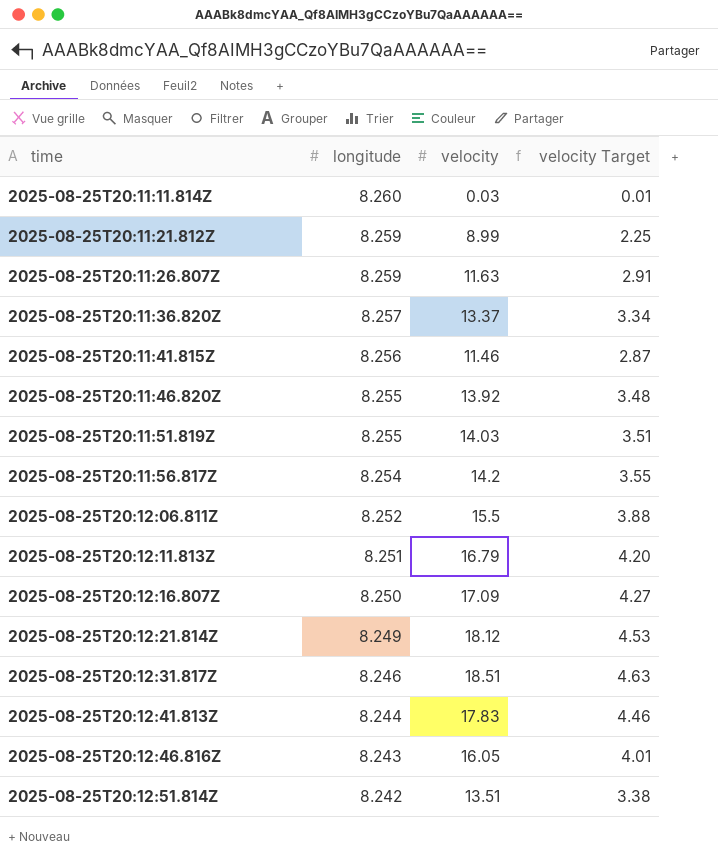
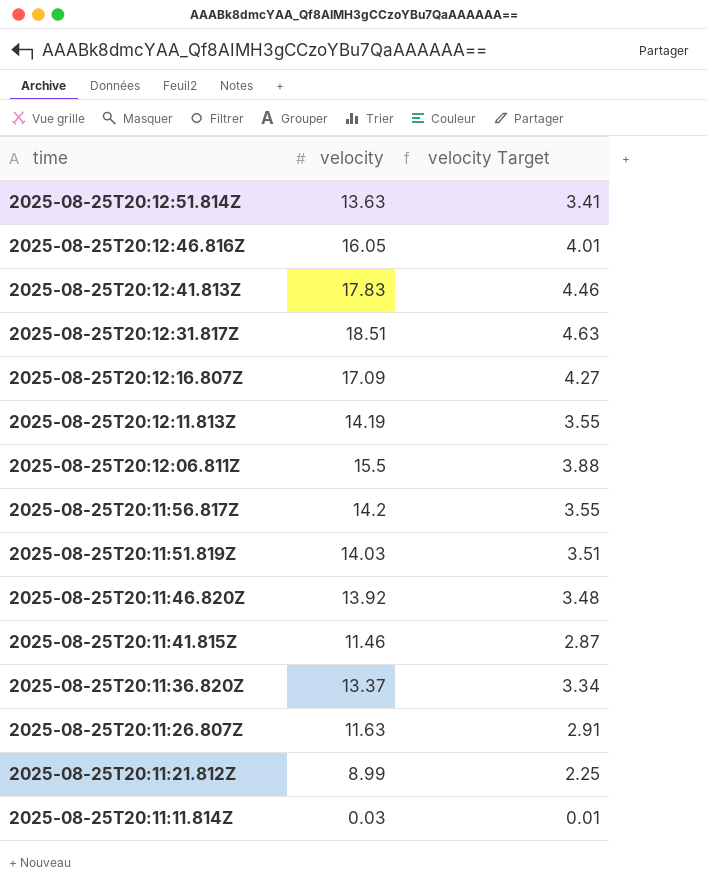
row order: time ascending -> time descending
column longitude | position: 2 -> none
row 2025-08-25T20:12:21.814Z: 8.249 | 18.12 | 4.53 -> none
2025-08-25T20:12:51.814Z | velocity: 13.51 -> 13.63
2025-08-25T20:12:51.814Z | velocity Target: 3.38 -> 3.41
2025-08-25T20:12:11.813Z | velocity: 16.79 -> 14.19
2025-08-25T20:12:11.813Z | velocity Target: 4.20 -> 3.55

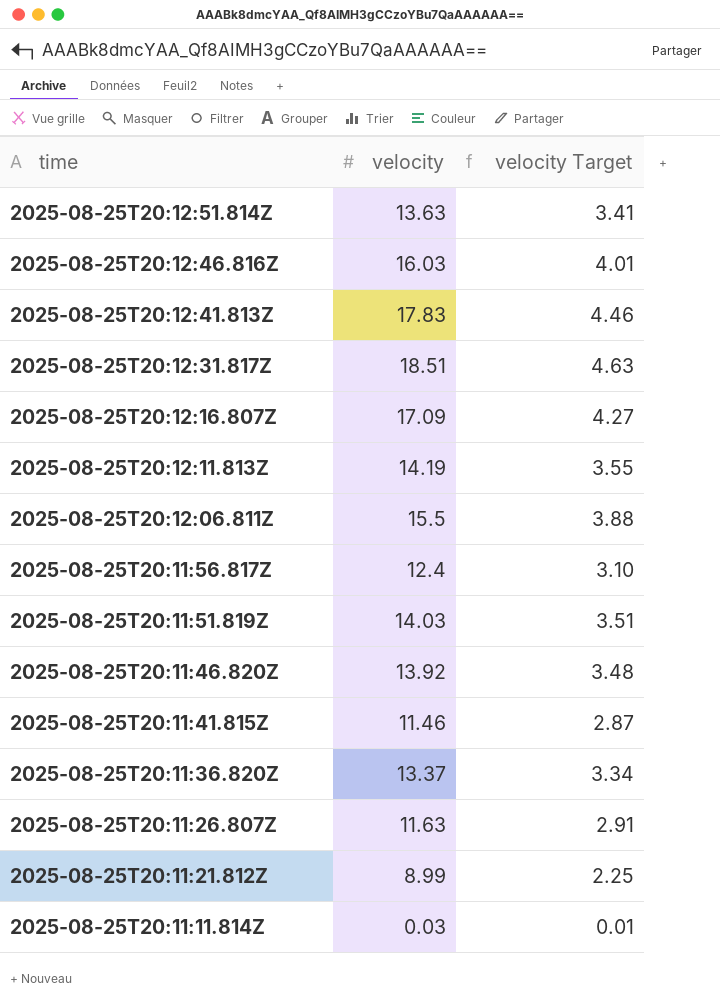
2025-08-25T20:12:46.816Z | velocity: 16.05 -> 16.03
2025-08-25T20:11:56.817Z | velocity: 14.2 -> 12.4
2025-08-25T20:11:56.817Z | velocity Target: 3.55 -> 3.10

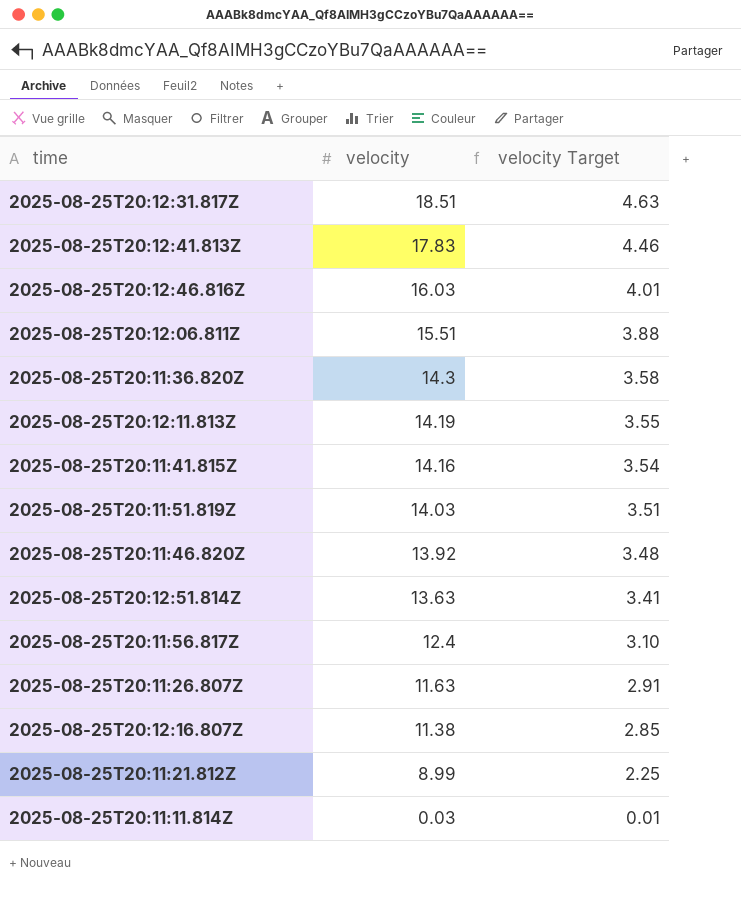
row order: time descending -> velocity descending
2025-08-25T20:12:06.811Z | velocity: 15.5 -> 15.51
2025-08-25T20:11:36.820Z | velocity: 13.37 -> 14.3
2025-08-25T20:11:36.820Z | velocity Target: 3.34 -> 3.58
2025-08-25T20:11:41.815Z | velocity: 11.46 -> 14.16
2025-08-25T20:11:41.815Z | velocity Target: 2.87 -> 3.54
2025-08-25T20:12:16.807Z | velocity: 17.09 -> 11.38
2025-08-25T20:12:16.807Z | velocity Target: 4.27 -> 2.85

